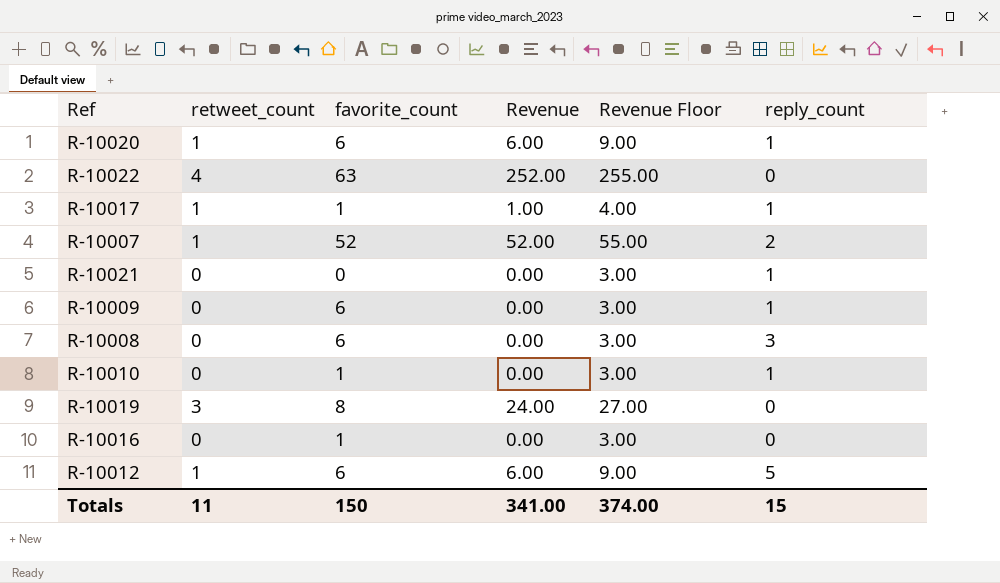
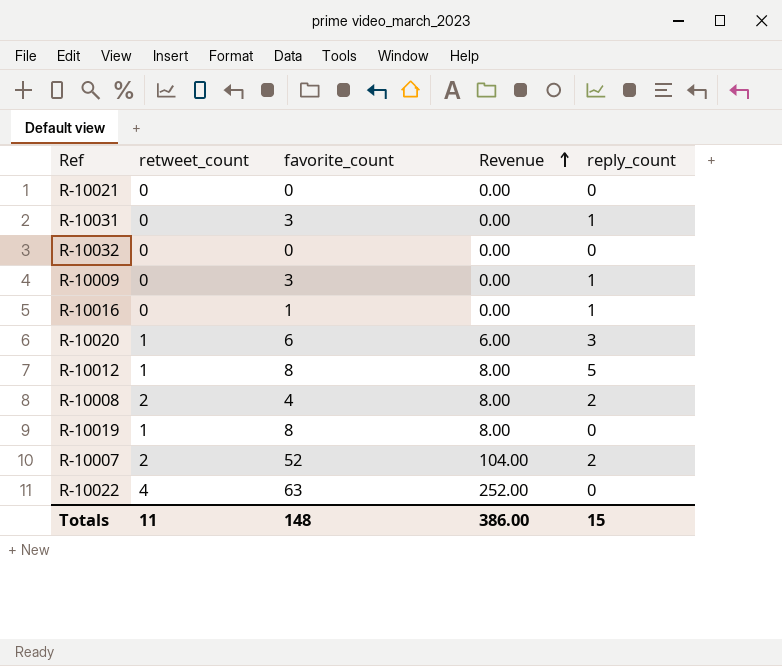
row order: none -> Revenue ascending
column Revenue Floor | formula: [Revenue] + 3 -> none
row R-10017: 1 | 1 | 1.00 | 4.00 | 1 -> none
row R-10010: 0 | 1 | 0.00 | 3.00 | 1 -> none
R-10021 | reply_count: 1 -> 0
row R-10031: none -> 0 | 3 | 0.00 | 1
row R-10032: none -> 0 | 0 | 0.00 | 0
R-10009 | favorite_count: 6 -> 3
R-10016 | reply_count: 0 -> 1
R-10020 | reply_count: 1 -> 3
R-10012 | favorite_count: 6 -> 8
R-10012 | Revenue: 6.00 -> 8.00
R-10008 | retweet_count: 0 -> 2
R-10008 | favorite_count: 6 -> 4
R-10008 | Revenue: 0.00 -> 8.00
R-10008 | reply_count: 3 -> 2
R-10019 | retweet_count: 3 -> 1
R-10019 | Revenue: 24.00 -> 8.00
R-10007 | retweet_count: 1 -> 2
R-10007 | Revenue: 52.00 -> 104.00
Totals | favorite_count: 150 -> 148
Totals | Revenue: 341.00 -> 386.00

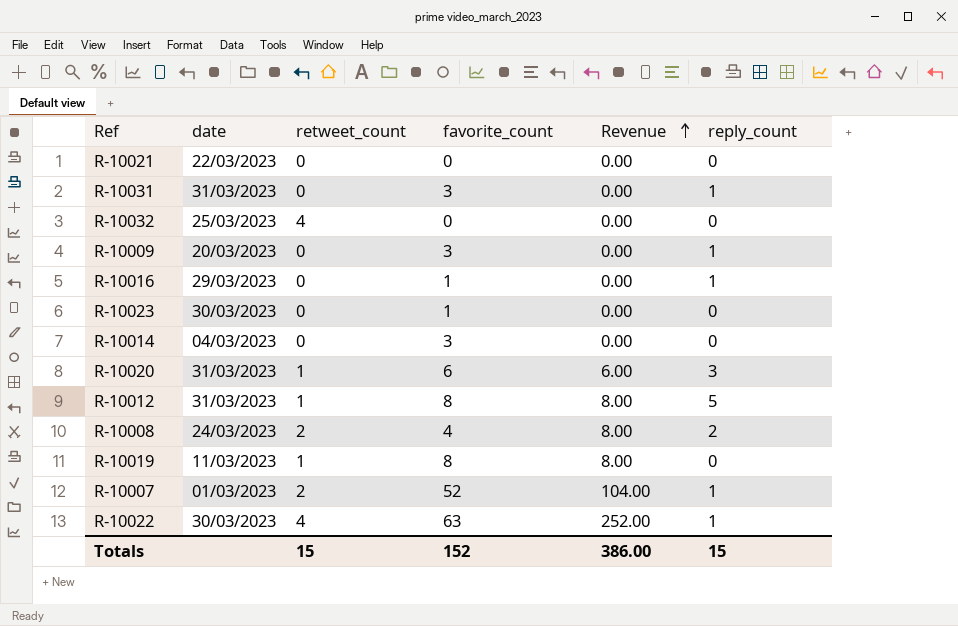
column date | position: none -> 2
R-10032 | retweet_count: 0 -> 4
row R-10023: none -> 30/03/2023 | 0 | 1 | 0.00 | 0
row R-10014: none -> 04/03/2023 | 0 | 3 | 0.00 | 0
R-10007 | reply_count: 2 -> 1
R-10022 | reply_count: 0 -> 1
Totals | retweet_count: 11 -> 15
Totals | favorite_count: 148 -> 152

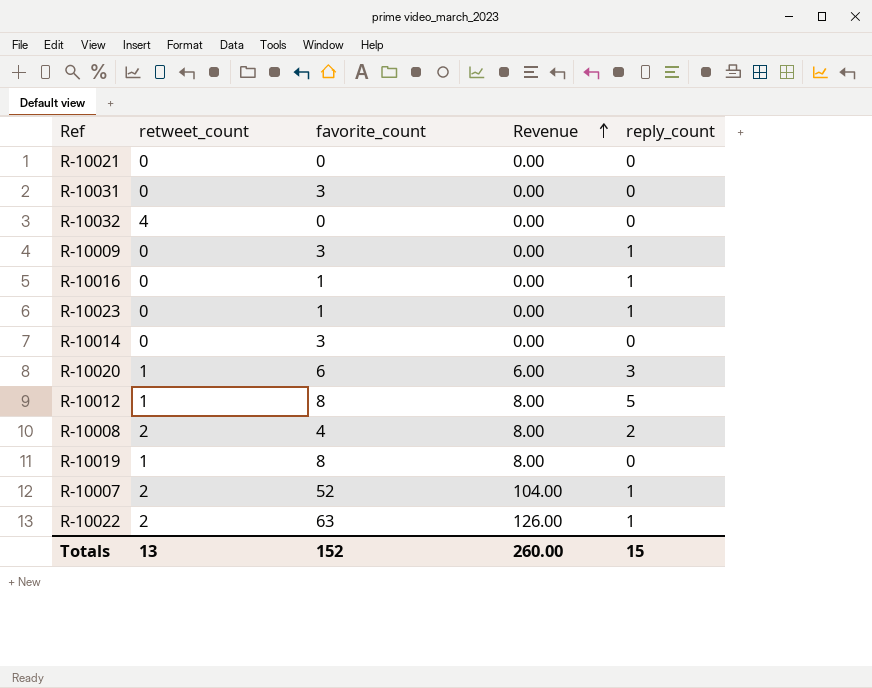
column date | position: 2 -> none
R-10031 | reply_count: 1 -> 0
R-10023 | reply_count: 0 -> 1
R-10022 | retweet_count: 4 -> 2
R-10022 | Revenue: 252.00 -> 126.00
Totals | retweet_count: 15 -> 13
Totals | Revenue: 386.00 -> 260.00

